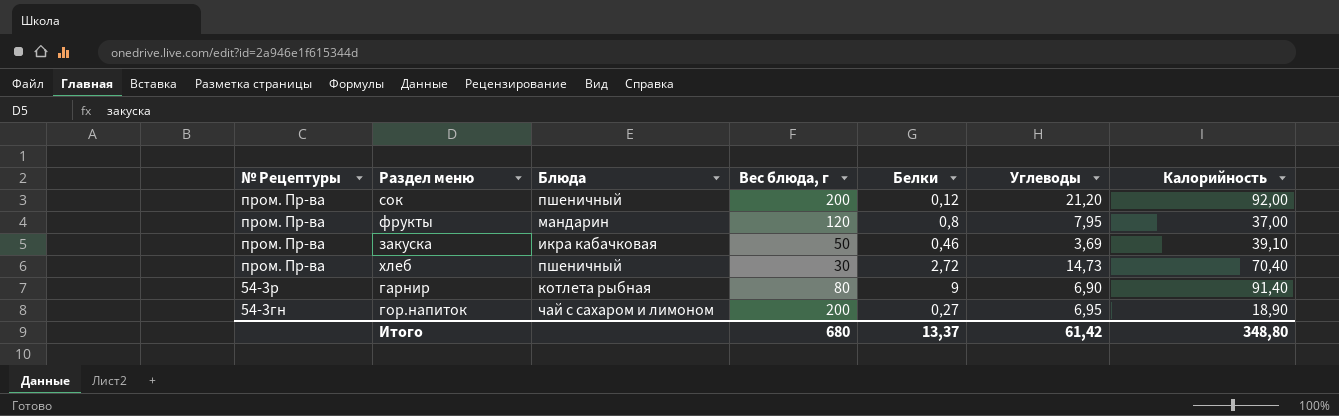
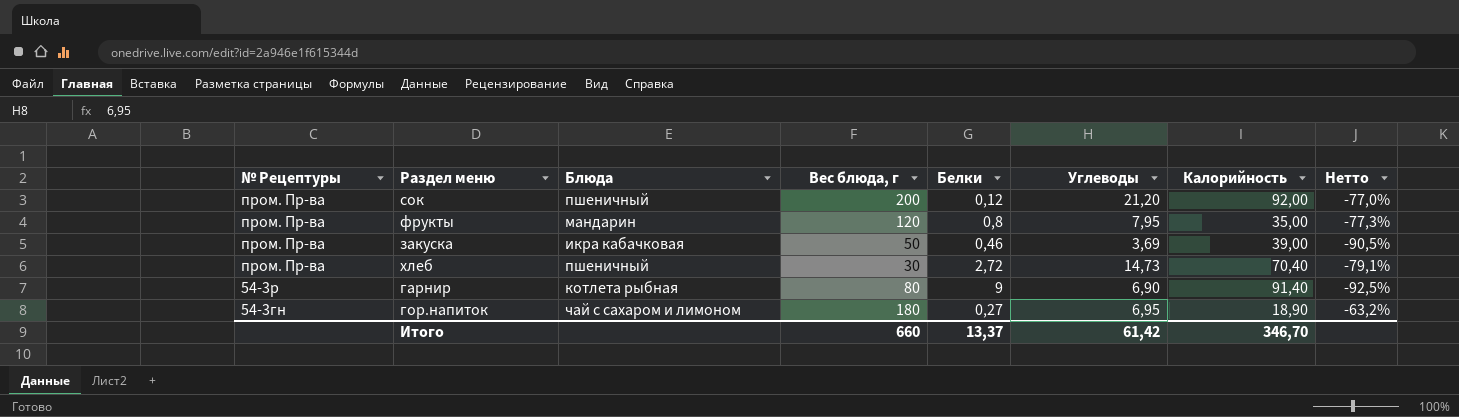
column Нетто | formula: none -> ([Углеводы] - [Калорийность]) / [Калорийность]
фрукты | Калорийность: 37,00 -> 35,00
закуска | Калорийность: 39,10 -> 39,00
гор.напиток | Вес блюда, г: 200 -> 180
Итого | Вес блюда, г: 680 -> 660
Итого | Калорийность: 348,80 -> 346,70

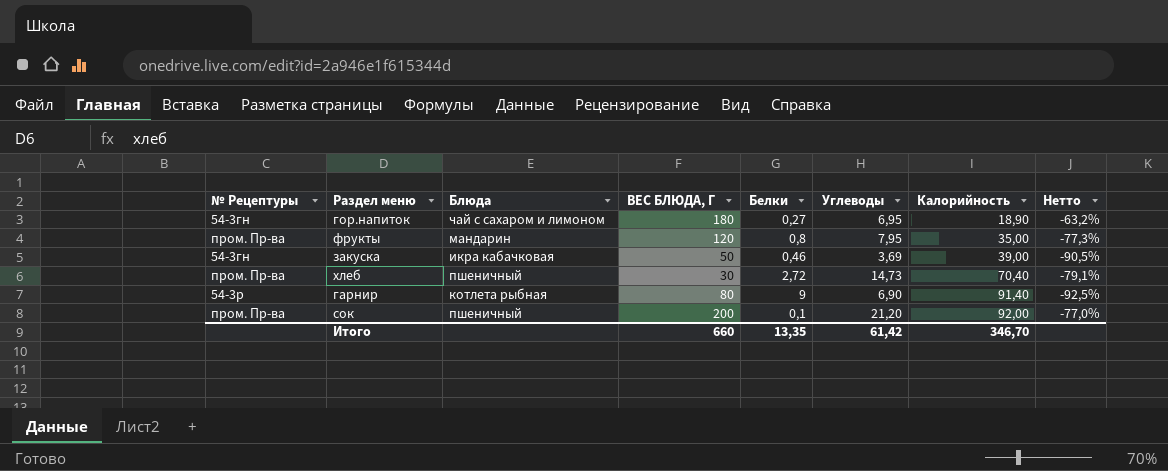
row order: № Рецептуры descending -> Калорийность ascending
column name: Вес блюда, г -> ВЕС БЛЮДА, Г
закуска | № Рецептуры: пром. Пр-ва -> 54-3гн
сок | Белки: 0,12 -> 0,1
Итого | Белки: 13,37 -> 13,35

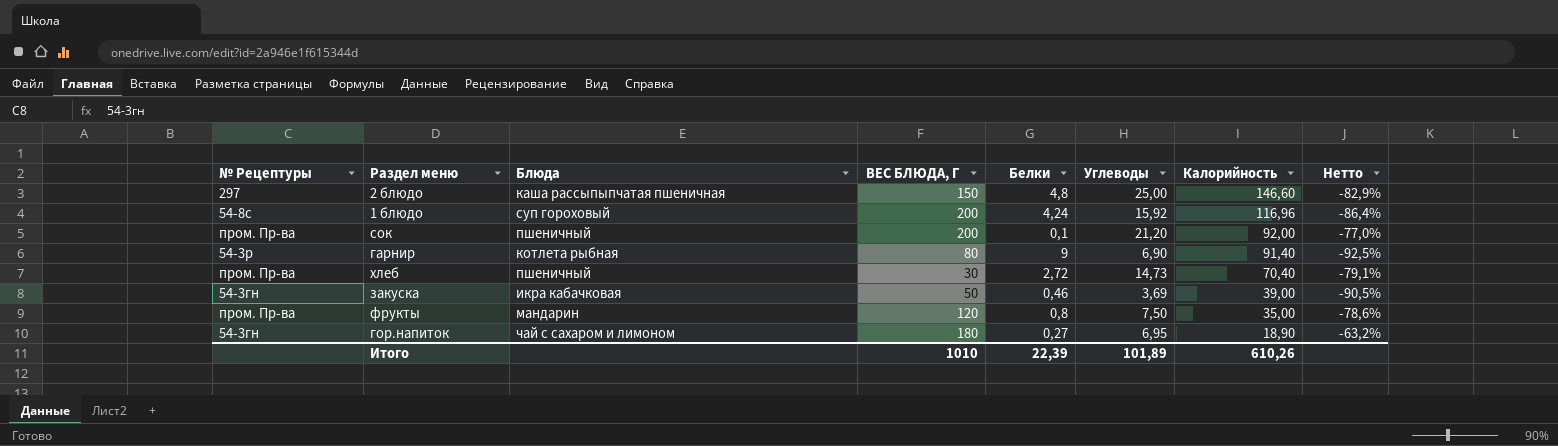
row order: Калорийность ascending -> Калорийность descending
row 2 блюдо: none -> 297 | каша рассыпыпчатая пшеничная | 150 | 4,8 | 25,00 | 146,60 | -82,9%
row 1 блюдо: none -> 54-8с | суп гороховый | 200 | 4,24 | 15,92 | 116,96 | -86,4%
фрукты | Углеводы: 7,95 -> 7,50
фрукты | Нетто: -77,3% -> -78,6%
Итого | ВЕС БЛЮДА, Г: 660 -> 1010
Итого | Белки: 13,35 -> 22,39
Итого | Углеводы: 61,42 -> 101,89
Итого | Калорийность: 346,70 -> 610,26

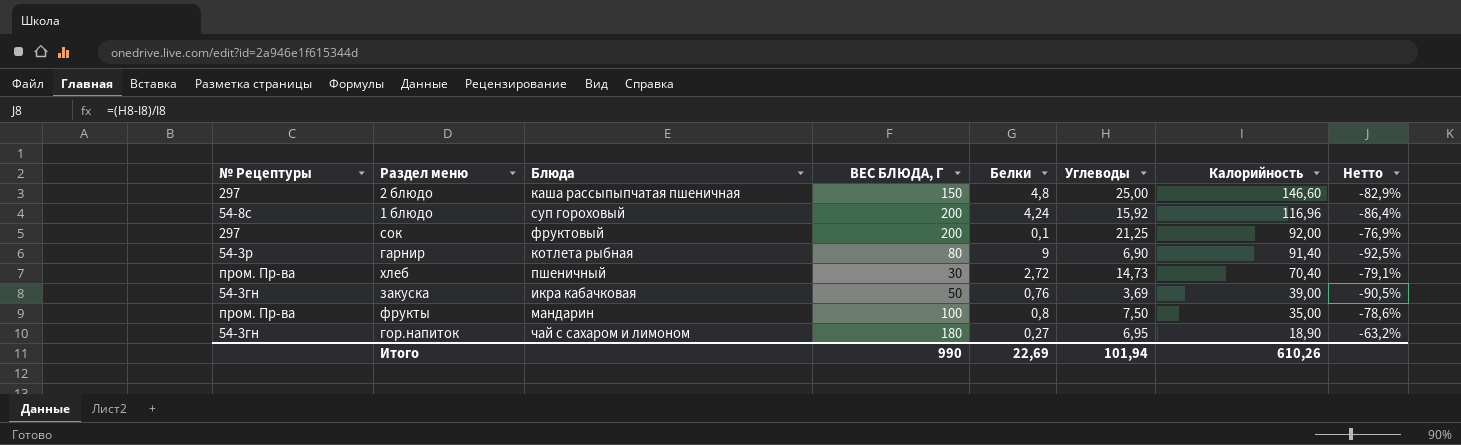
сок | № Рецептуры: пром. Пр-ва -> 297
сок | Блюда: пшеничный -> фруктовый
сок | Углеводы: 21,20 -> 21,25
сок | Нетто: -77,0% -> -76,9%
закуска | Белки: 0,46 -> 0,76
фрукты | ВЕС БЛЮДА, Г: 120 -> 100
Итого | ВЕС БЛЮДА, Г: 1010 -> 990
Итого | Белки: 22,39 -> 22,69
Итого | Углеводы: 101,89 -> 101,94

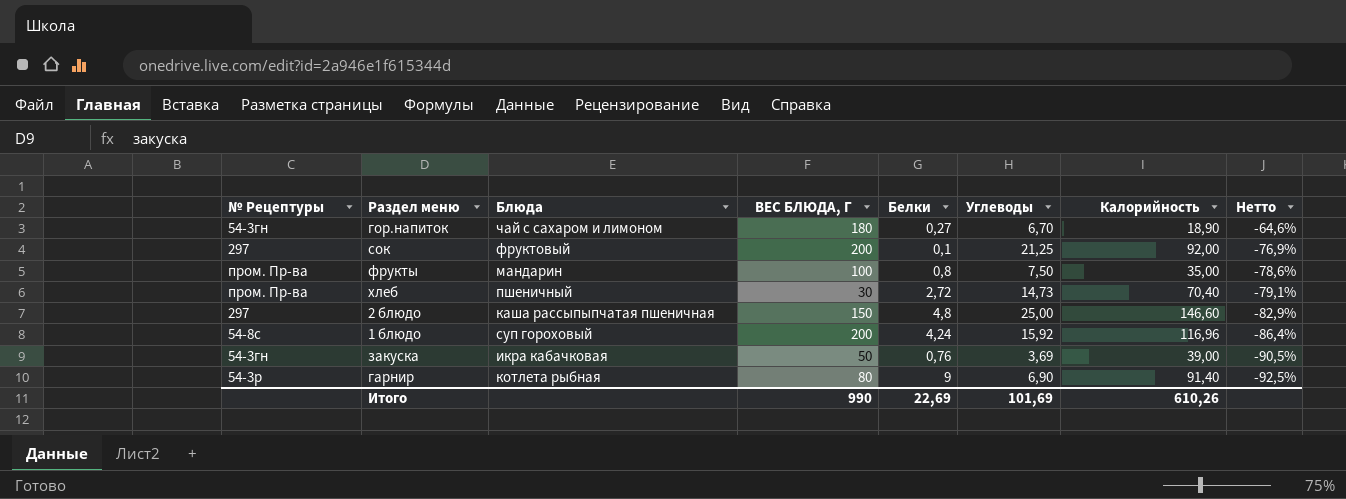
row order: Калорийность descending -> Нетто descending
гор.напиток | Углеводы: 6,95 -> 6,70
гор.напиток | Нетто: -63,2% -> -64,6%
Итого | Углеводы: 101,94 -> 101,69

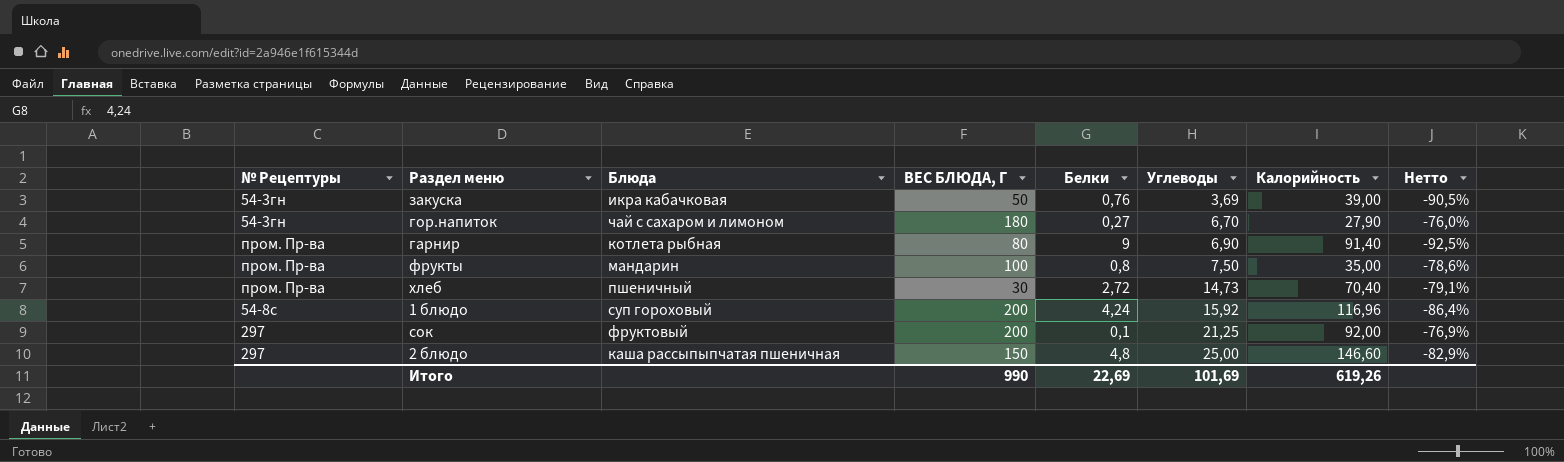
row order: Нетто descending -> Углеводы ascending
гор.напиток | Калорийность: 18,90 -> 27,90
гор.напиток | Нетто: -64,6% -> -76,0%
гарнир | № Рецептуры: 54-3р -> пром. Пр-ва
Итого | Калорийность: 610,26 -> 619,26

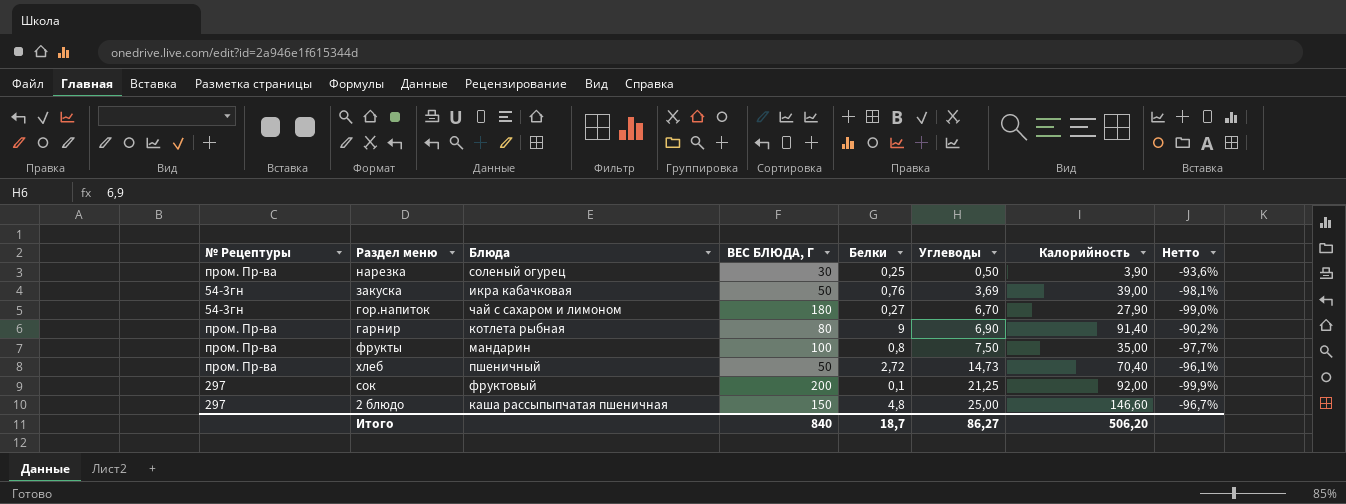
column Нетто | formula: ([Углеводы] - [Калорийность]) / [Калорийность] -> ([Белки] - [Калорийность]) / [Калорийность]
row 1 блюдо: 54-8с | суп гороховый | 200 | 4,24 | 15,92 | 116,96 | -86,4% -> none
row нарезка: none -> пром. Пр-ва | соленый огурец | 30 | 0,25 | 0,50 | 3,90 | -93,6%
хлеб | ВЕС БЛЮДА, Г: 30 -> 50
Итого | ВЕС БЛЮДА, Г: 990 -> 840
Итого | Белки: 22,69 -> 18,7
Итого | Углеводы: 101,69 -> 86,27
Итого | Калорийность: 619,26 -> 506,20

